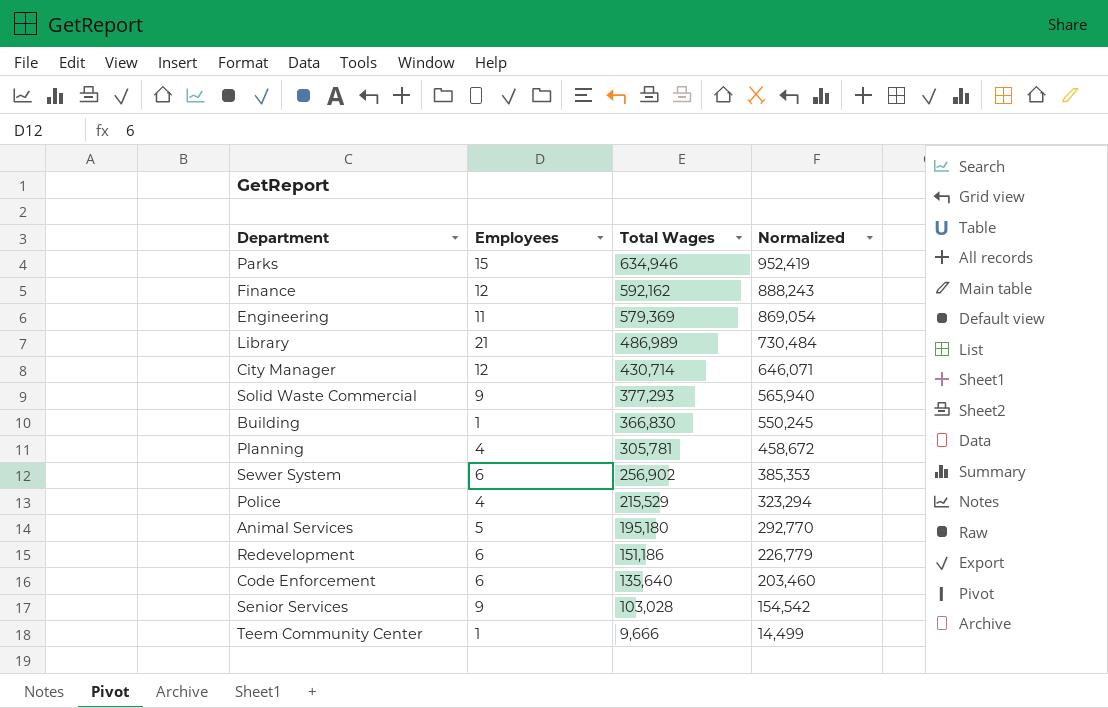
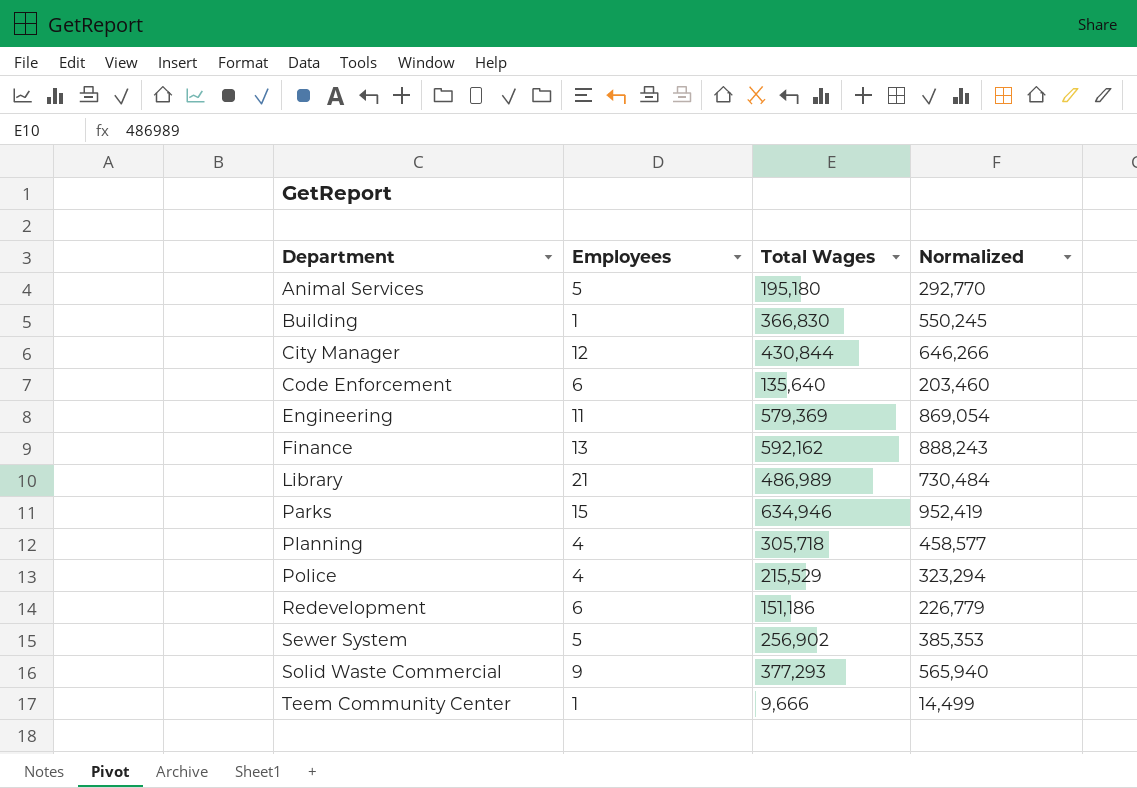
row order: Total Wages descending -> Department ascending
row Senior Services: 9 | 103,028 | 154,542 -> none
City Manager | Total Wages: 430,714 -> 430,844
City Manager | Normalized: 646,071 -> 646,266
Finance | Employees: 12 -> 13
Planning | Total Wages: 305,781 -> 305,718
Planning | Normalized: 458,672 -> 458,577
Sewer System | Employees: 6 -> 5

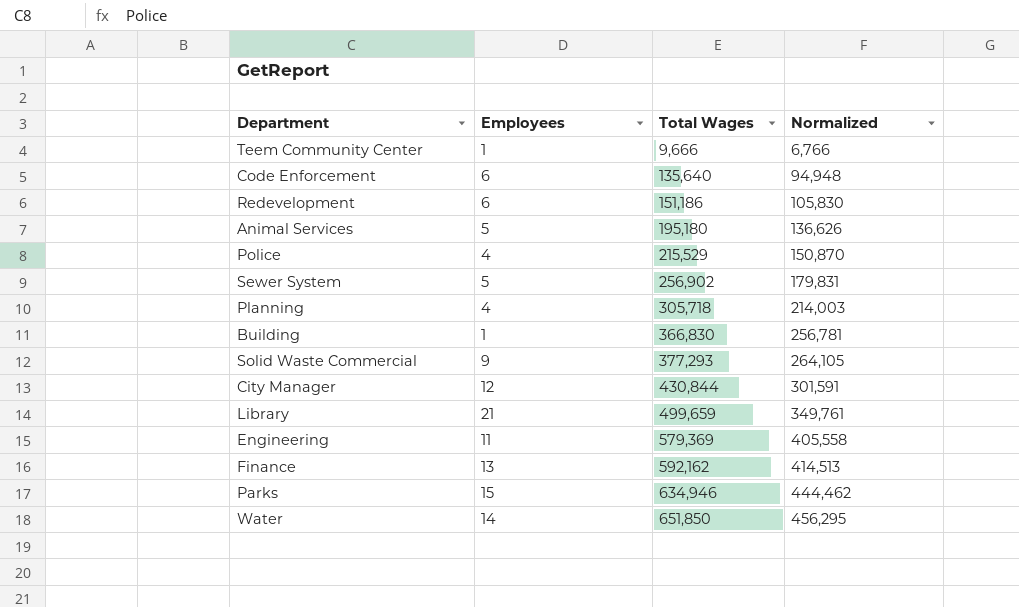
row order: Department ascending -> Total Wages ascending
column Normalized | formula: [Total Wages] * 1.5 -> [Total Wages] * 0.7
Library | Total Wages: 486,989 -> 499,659
row Water: none -> 14 | 651,850 | 456,295

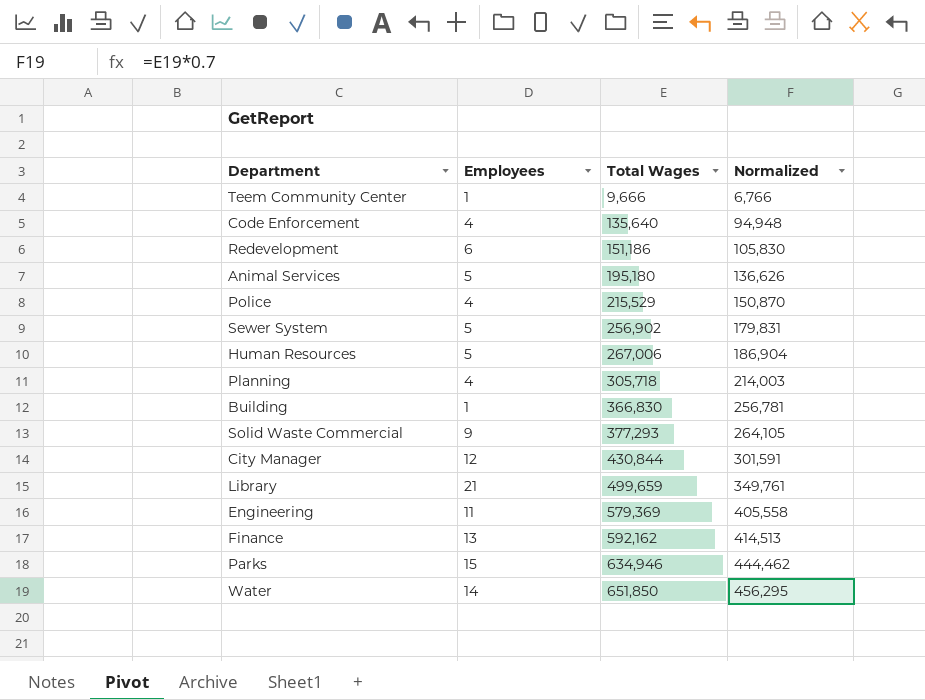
Code Enforcement | Employees: 6 -> 4
row Human Resources: none -> 5 | 267,006 | 186,904

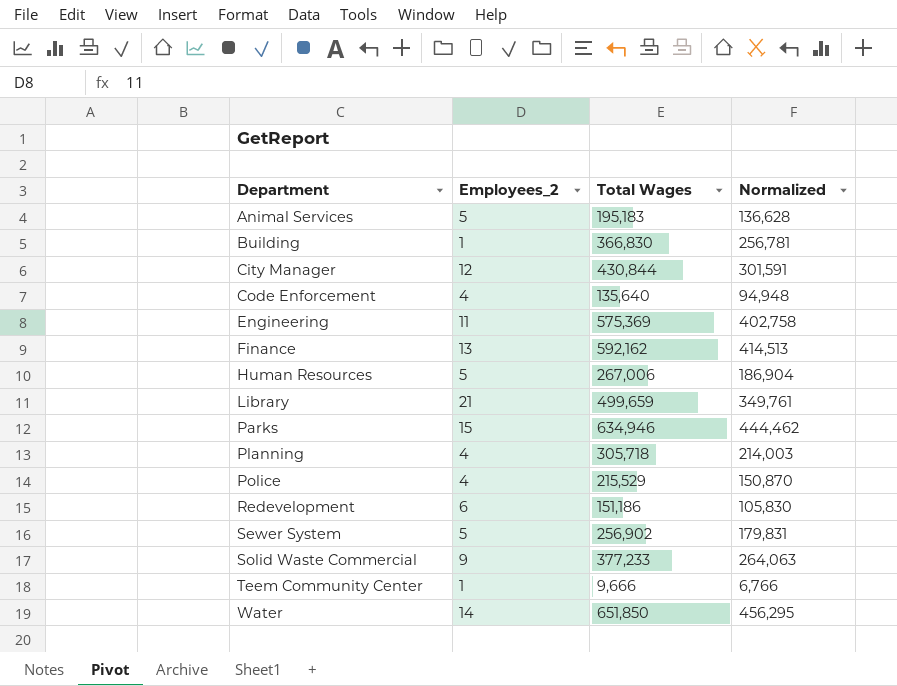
row order: Total Wages ascending -> Department ascending
column name: Employees -> Employees_2
Animal Services | Total Wages: 195,180 -> 195,183
Animal Services | Normalized: 136,626 -> 136,628
Engineering | Total Wages: 579,369 -> 575,369
Engineering | Normalized: 405,558 -> 402,758
Solid Waste Commercial | Total Wages: 377,293 -> 377,233
Solid Waste Commercial | Normalized: 264,105 -> 264,063

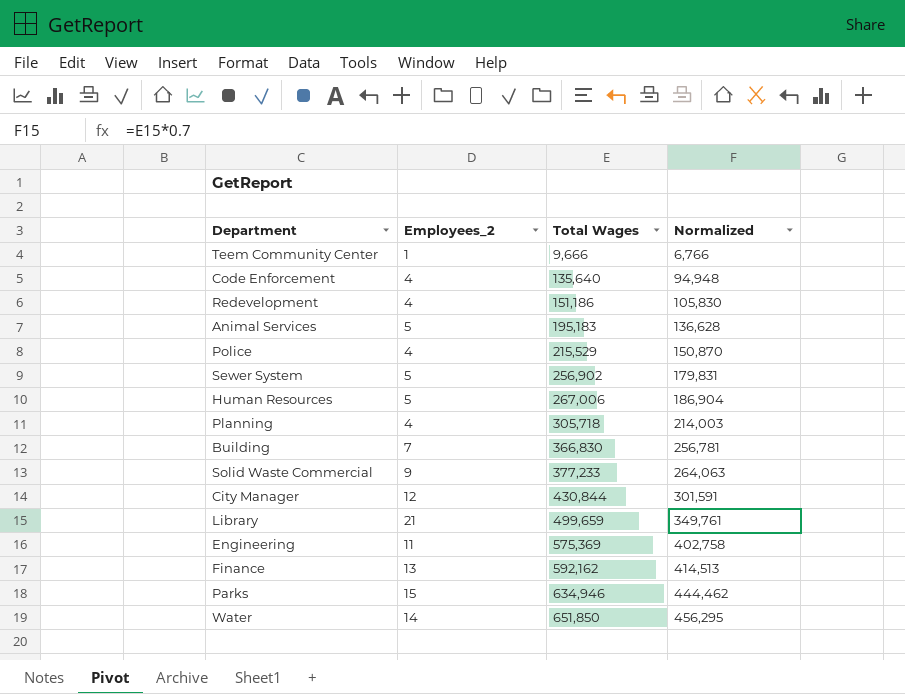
row order: Department ascending -> Total Wages ascending
Redevelopment | Employees_2: 6 -> 4
Building | Employees_2: 1 -> 7

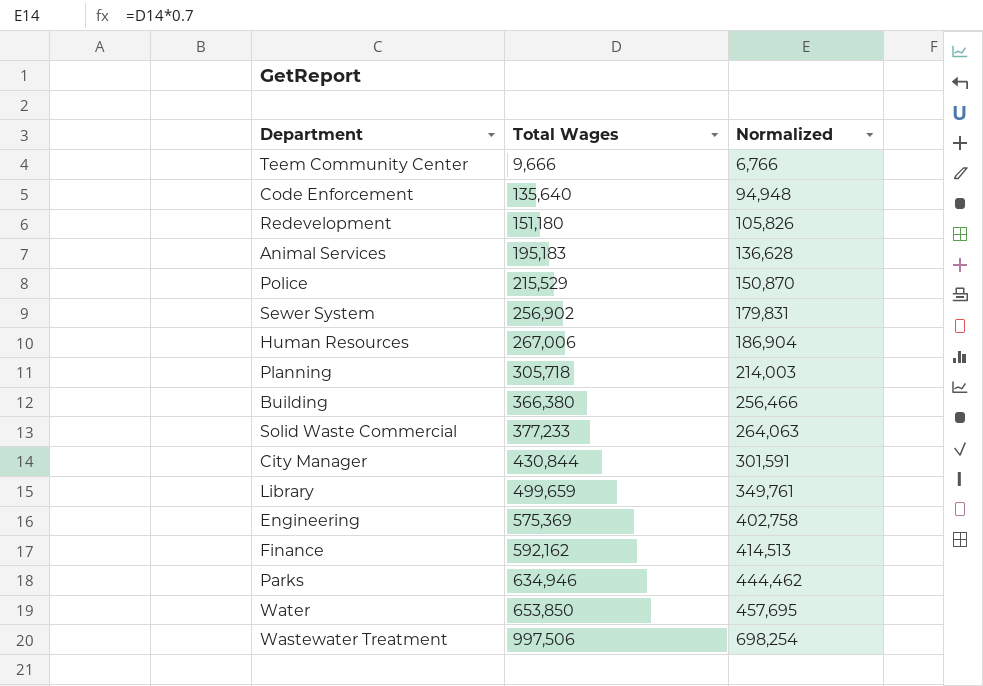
column Employees_2 | position: 2 -> none
Redevelopment | Total Wages: 151,186 -> 151,180
Redevelopment | Normalized: 105,830 -> 105,826
Building | Total Wages: 366,830 -> 366,380
Building | Normalized: 256,781 -> 256,466
Water | Total Wages: 651,850 -> 653,850
Water | Normalized: 456,295 -> 457,695
row Wastewater Treatment: none -> 997,506 | 698,254

